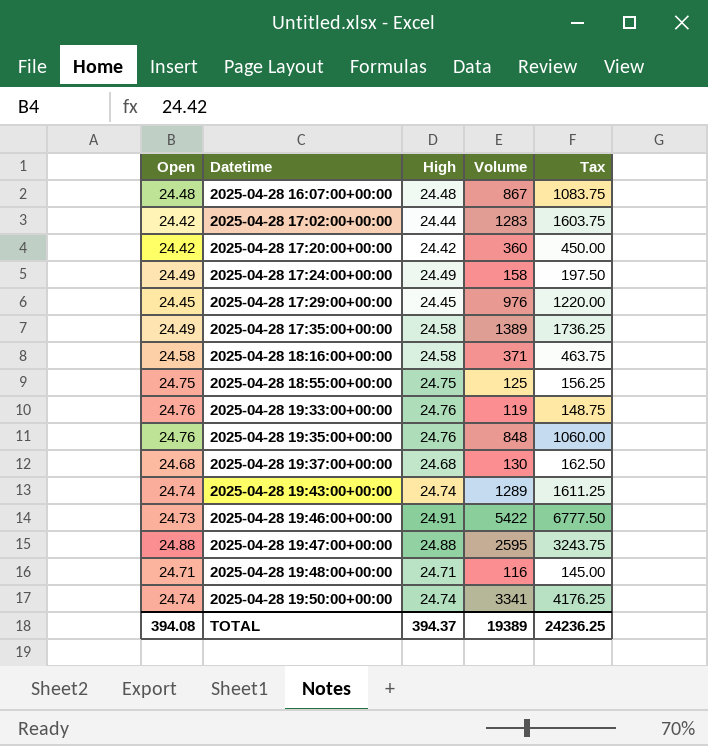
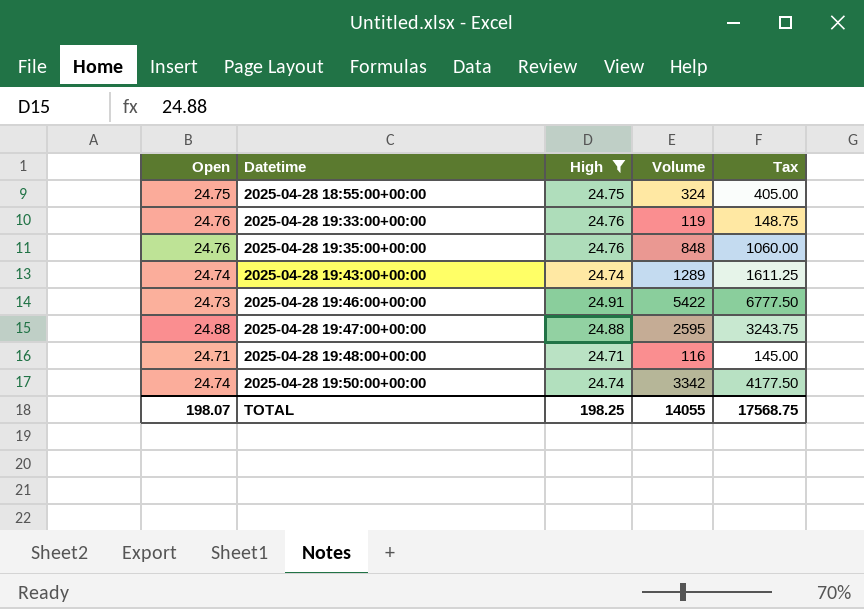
filter: none -> High >= 24.71
2025-04-28 18:55:00+00:00 | Volume: 125 -> 324
2025-04-28 18:55:00+00:00 | Tax: 156.25 -> 405.00
2025-04-28 19:50:00+00:00 | Volume: 3341 -> 3342
2025-04-28 19:50:00+00:00 | Tax: 4176.25 -> 4177.50
TOTAL | Open: 394.08 -> 198.07
TOTAL | High: 394.37 -> 198.25
TOTAL | Volume: 19389 -> 14055
TOTAL | Tax: 24236.25 -> 17568.75

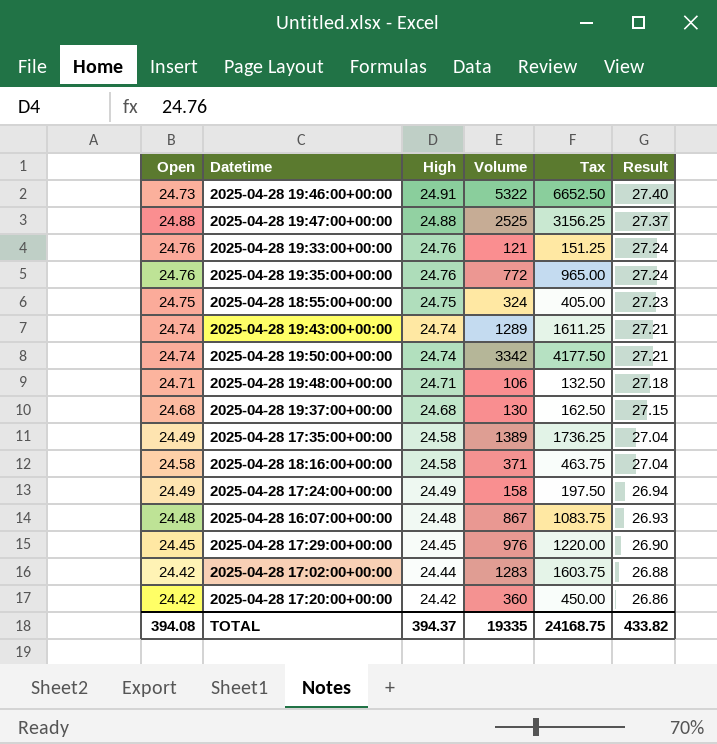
filter: High >= 24.71 -> none
row order: Datetime ascending -> High descending
column Result | formula: none -> [High] * 1.1
2025-04-28 19:46:00+00:00 | Volume: 5422 -> 5322
2025-04-28 19:46:00+00:00 | Tax: 6777.50 -> 6652.50
2025-04-28 19:47:00+00:00 | Volume: 2595 -> 2525
2025-04-28 19:47:00+00:00 | Tax: 3243.75 -> 3156.25
2025-04-28 19:33:00+00:00 | Volume: 119 -> 121
2025-04-28 19:33:00+00:00 | Tax: 148.75 -> 151.25
2025-04-28 19:35:00+00:00 | Volume: 848 -> 772
2025-04-28 19:35:00+00:00 | Tax: 1060.00 -> 965.00
2025-04-28 19:48:00+00:00 | Volume: 116 -> 106
2025-04-28 19:48:00+00:00 | Tax: 145.00 -> 132.50
TOTAL | Open: 198.07 -> 394.08
TOTAL | High: 198.25 -> 394.37
TOTAL | Volume: 14055 -> 19335
TOTAL | Tax: 17568.75 -> 24168.75

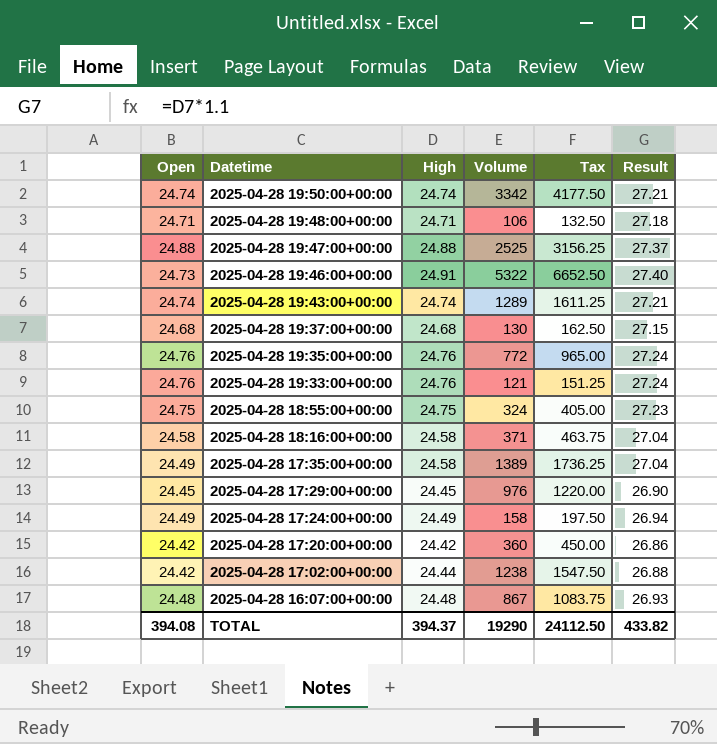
row order: High descending -> Datetime descending
2025-04-28 17:02:00+00:00 | Volume: 1283 -> 1238
2025-04-28 17:02:00+00:00 | Tax: 1603.75 -> 1547.50
TOTAL | Volume: 19335 -> 19290
TOTAL | Tax: 24168.75 -> 24112.50

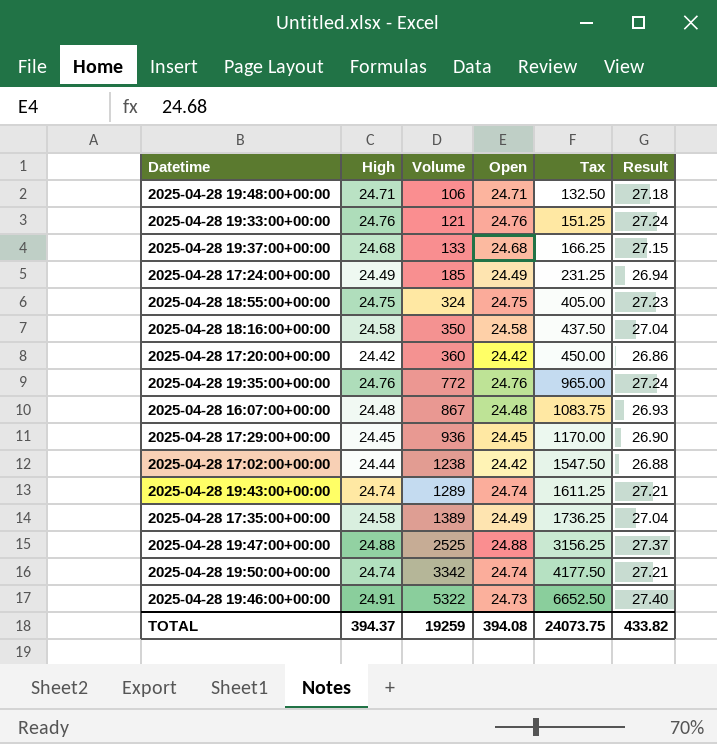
row order: Datetime descending -> Volume ascending
column Open | position: 1 -> 4
2025-04-28 19:37:00+00:00 | Volume: 130 -> 133
2025-04-28 19:37:00+00:00 | Tax: 162.50 -> 166.25
2025-04-28 17:24:00+00:00 | Volume: 158 -> 185
2025-04-28 17:24:00+00:00 | Tax: 197.50 -> 231.25
2025-04-28 18:16:00+00:00 | Volume: 371 -> 350
2025-04-28 18:16:00+00:00 | Tax: 463.75 -> 437.50
2025-04-28 17:29:00+00:00 | Volume: 976 -> 936
2025-04-28 17:29:00+00:00 | Tax: 1220.00 -> 1170.00
TOTAL | Volume: 19290 -> 19259
TOTAL | Tax: 24112.50 -> 24073.75

